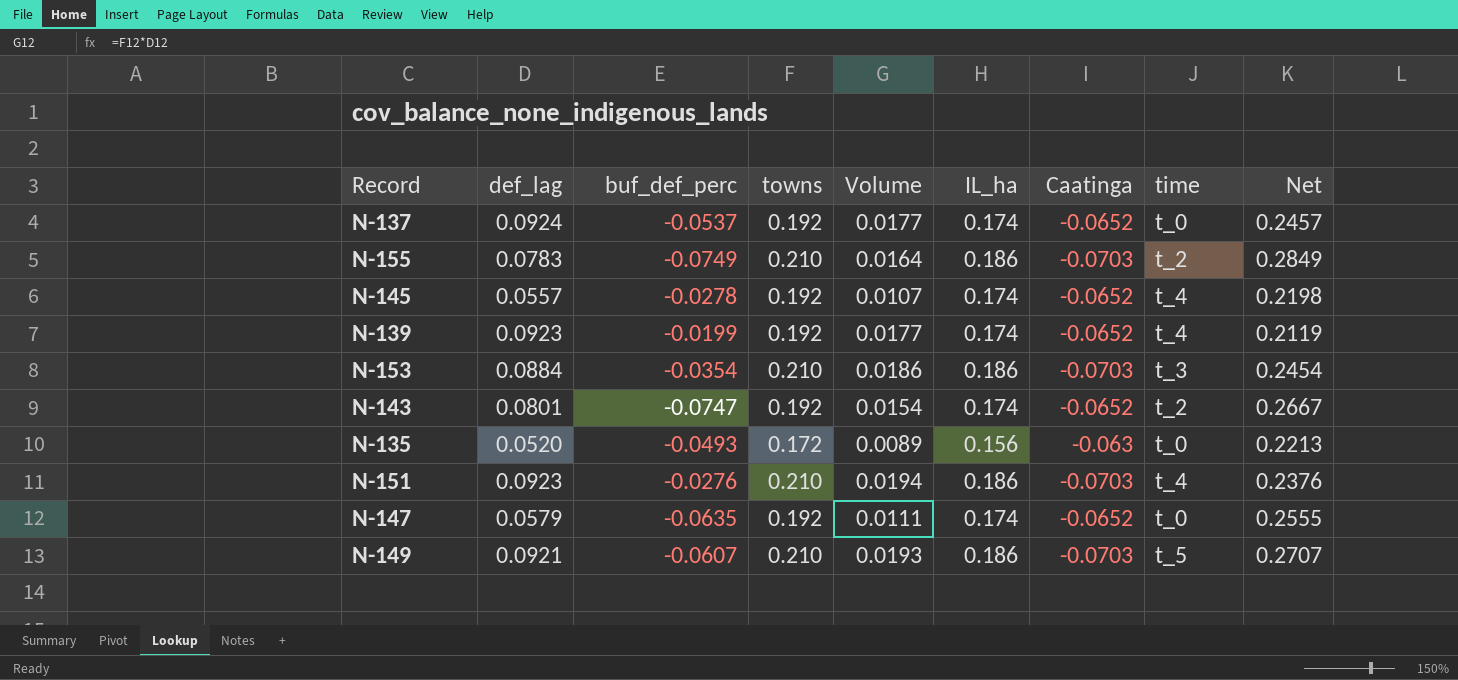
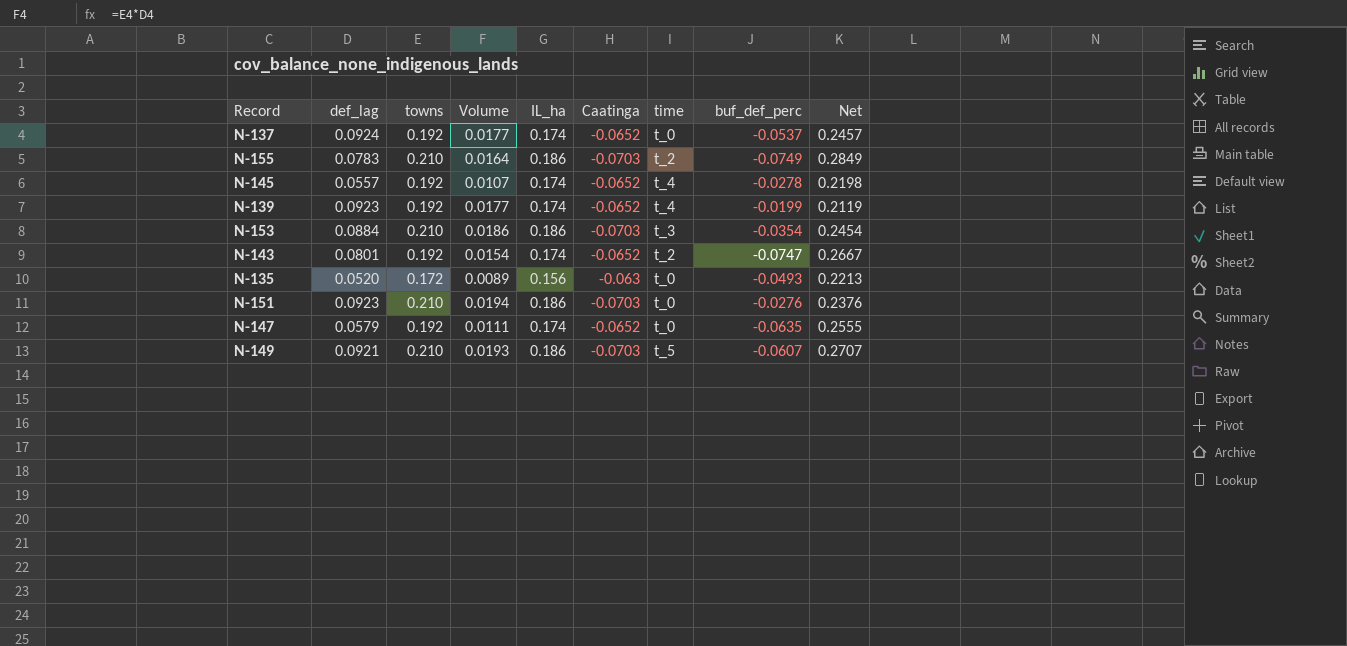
column buf_def_perc | position: 3 -> 8
N-151 | time: t_4 -> t_0

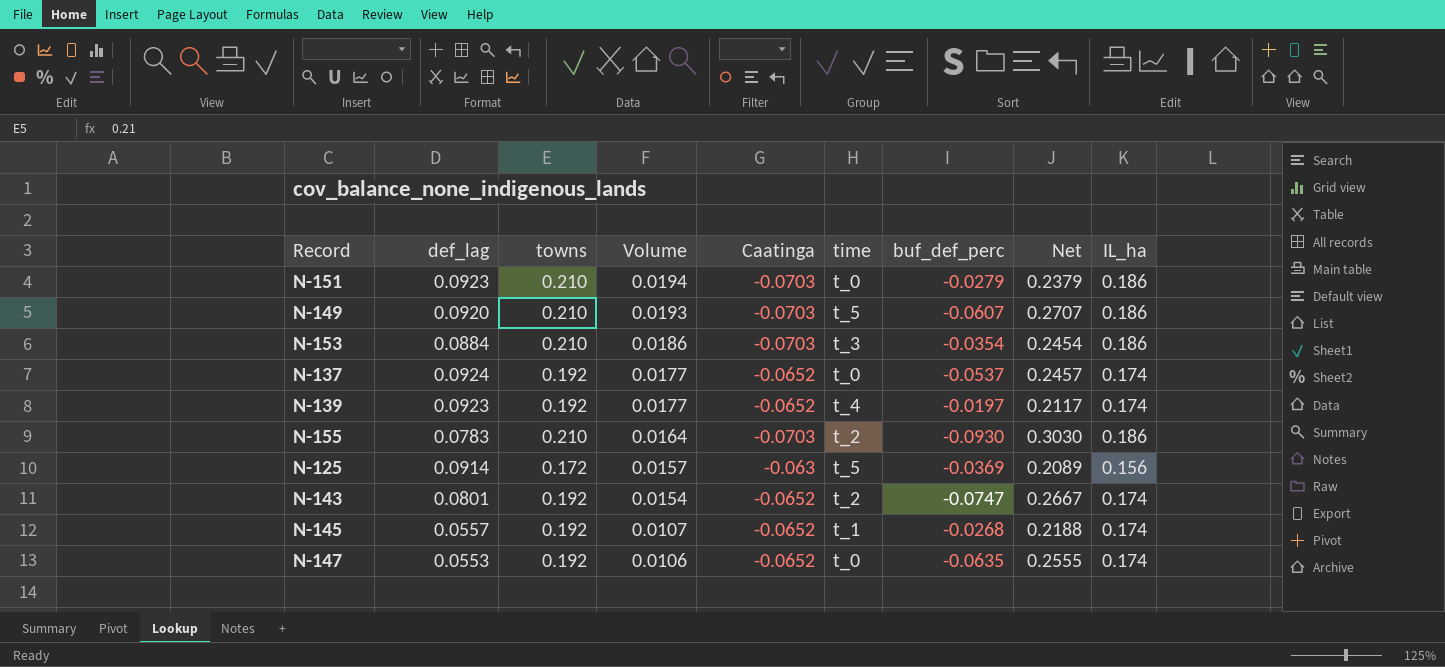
row order: none -> Volume descending
column IL_ha | position: 5 -> 9
row N-135: 0.0520 | 0.172 | 0.0089 | 0.156 | -0.063 | t_0 | -0.0493 | 0.2213 -> none
N-151 | buf_def_perc: -0.0276 -> -0.0279
N-151 | Net: 0.2376 -> 0.2379
N-149 | def_lag: 0.0921 -> 0.0920
N-139 | buf_def_perc: -0.0199 -> -0.0197
N-139 | Net: 0.2119 -> 0.2117
N-155 | buf_def_perc: -0.0749 -> -0.0930
N-155 | Net: 0.2849 -> 0.3030
row N-125: none -> 0.0914 | 0.172 | 0.0157 | -0.063 | t_5 | -0.0369 | 0.2089 | 0.156
N-145 | time: t_4 -> t_1
N-145 | buf_def_perc: -0.0278 -> -0.0268
N-145 | Net: 0.2198 -> 0.2188
N-147 | def_lag: 0.0579 -> 0.0553
N-147 | Volume: 0.0111 -> 0.0106

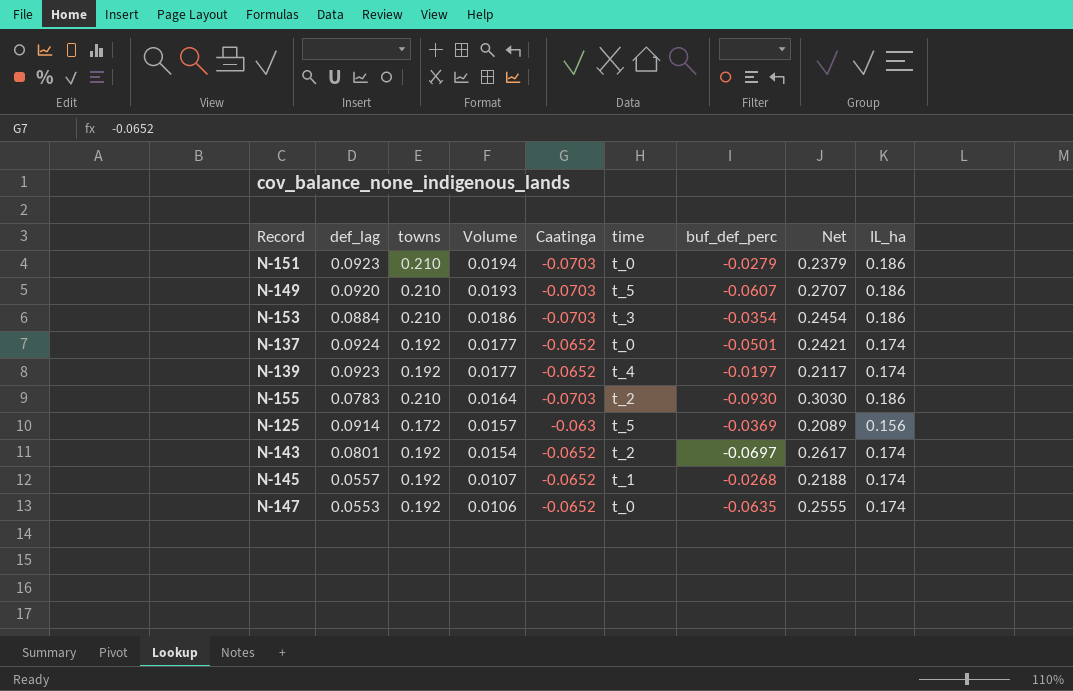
N-137 | buf_def_perc: -0.0537 -> -0.0501
N-137 | Net: 0.2457 -> 0.2421
N-143 | buf_def_perc: -0.0747 -> -0.0697
N-143 | Net: 0.2667 -> 0.2617

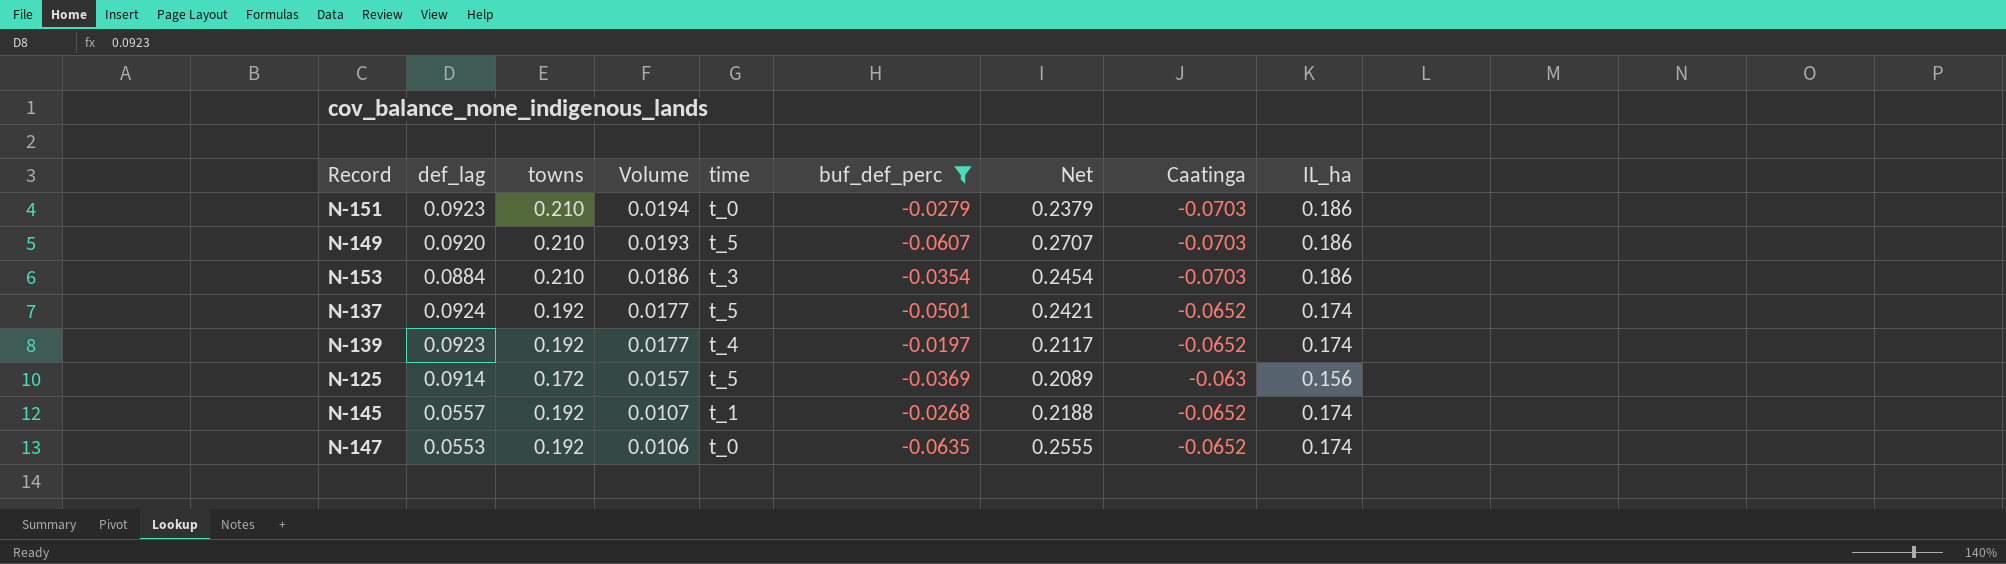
filter: none -> buf_def_perc >= -0.0635
column Caatinga | position: 5 -> 8
N-137 | time: t_0 -> t_5

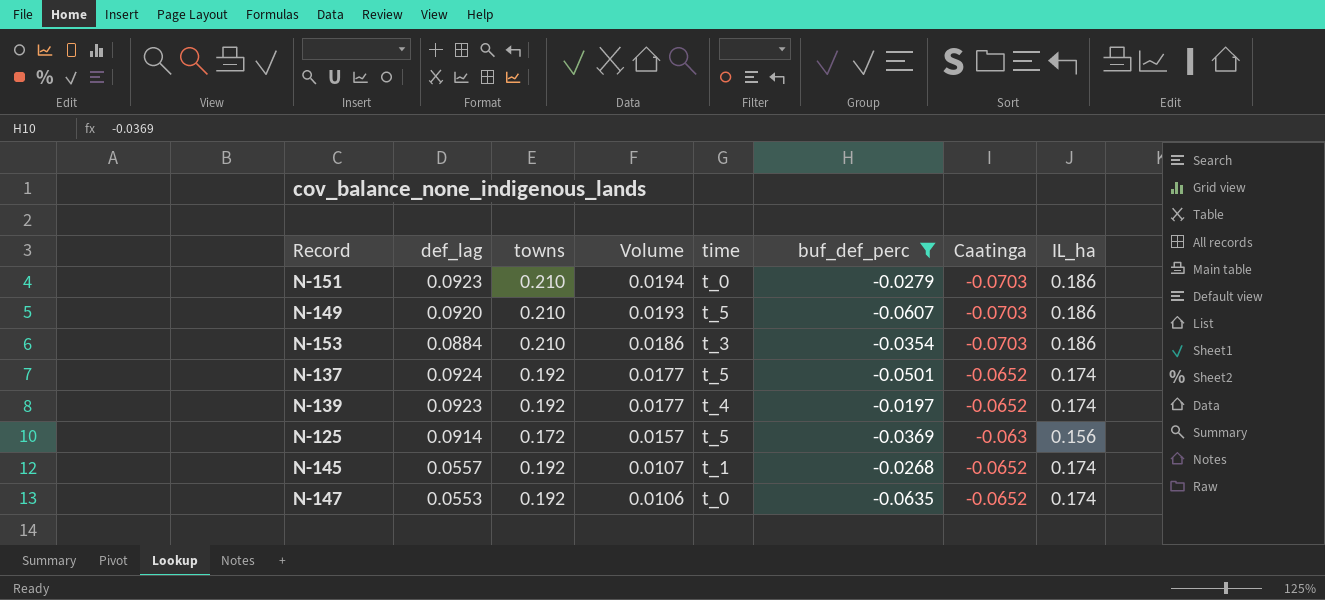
column Net | formula: [towns] - [buf_def_perc] -> none

